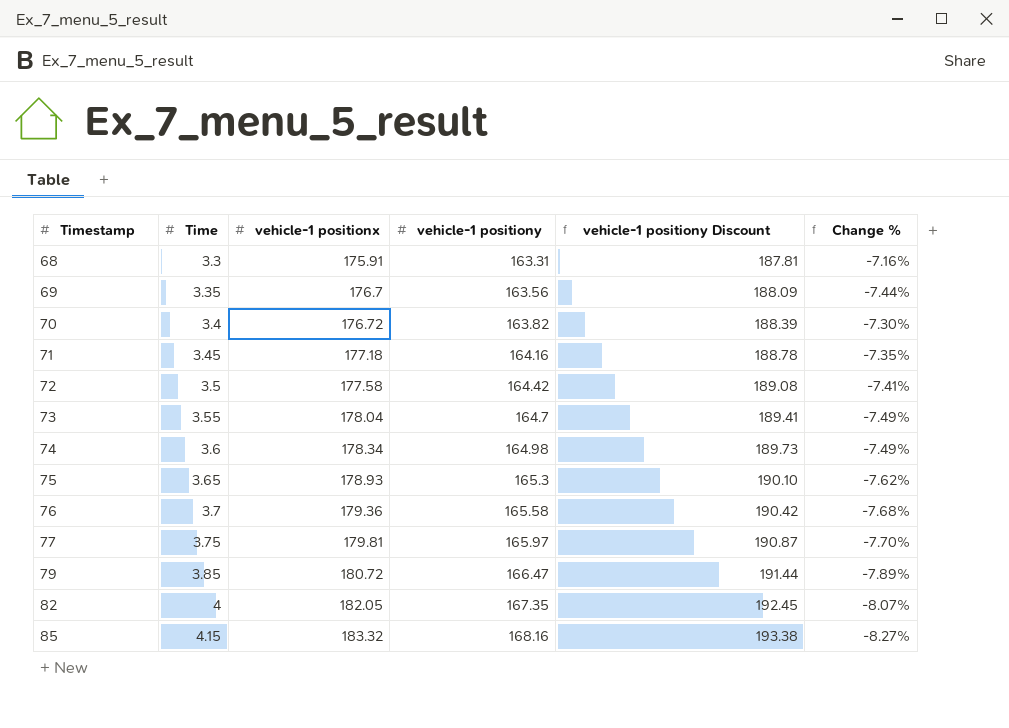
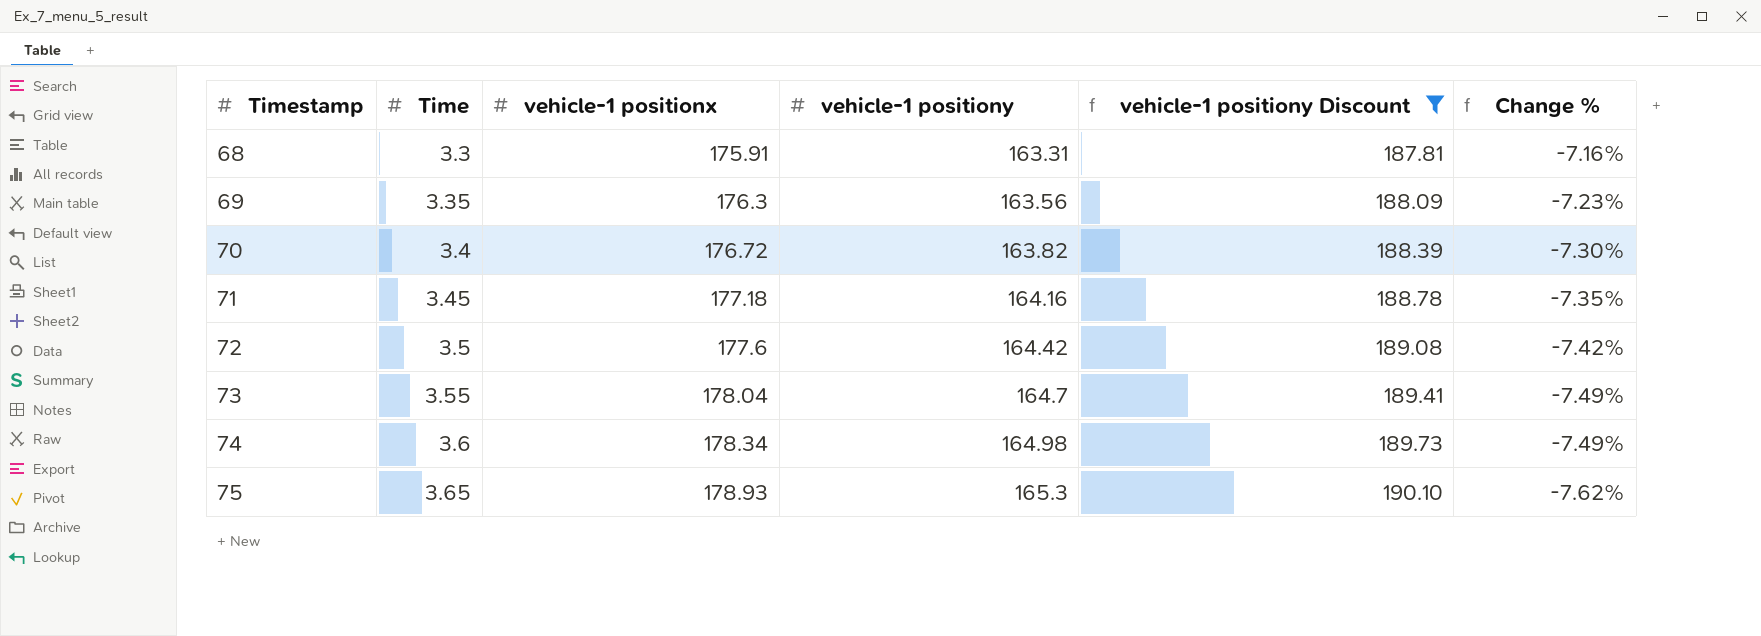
filter: none -> vehicle-1 positiony Discount <= 190.10
69 | vehicle-1 positionx: 176.7 -> 176.3
69 | Change %: -7.44% -> -7.23%
72 | vehicle-1 positionx: 177.58 -> 177.6
72 | Change %: -7.41% -> -7.42%

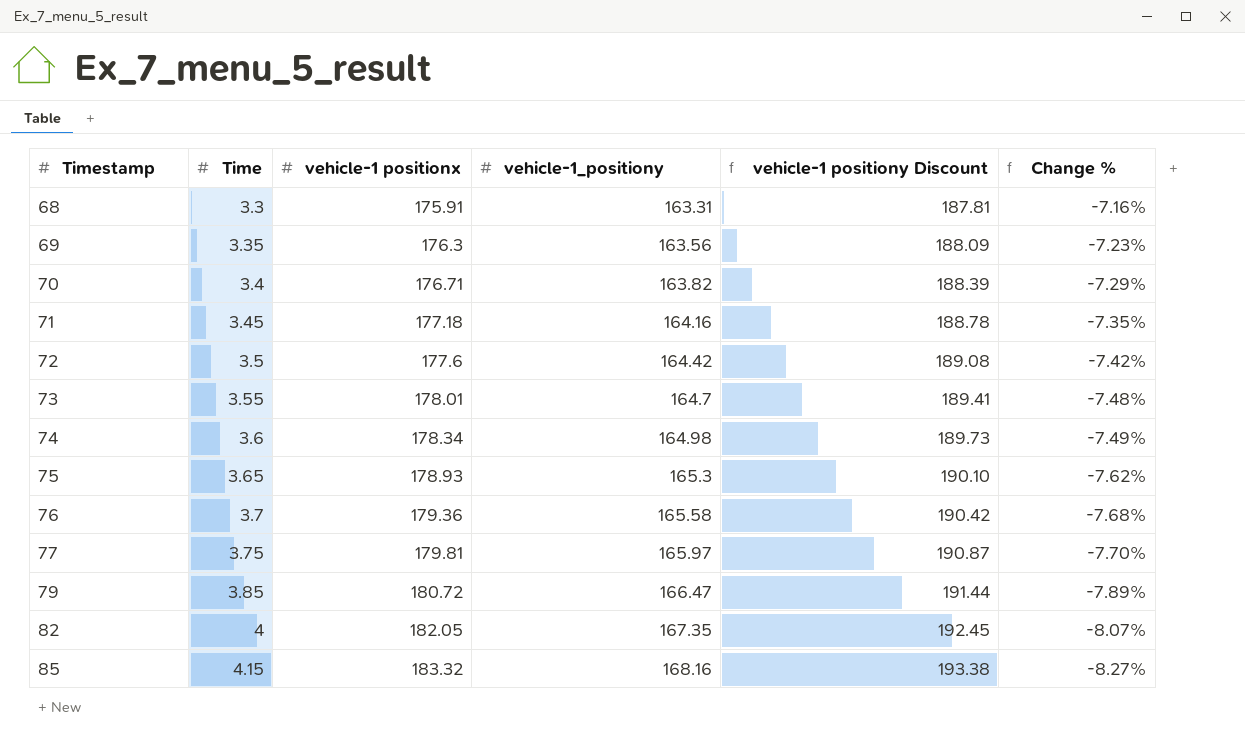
filter: vehicle-1 positiony Discount <= 190.10 -> none
column name: vehicle-1 positiony -> vehicle-1_positiony
70 | vehicle-1 positionx: 176.72 -> 176.71
70 | Change %: -7.30% -> -7.29%
73 | vehicle-1 positionx: 178.04 -> 178.01
73 | Change %: -7.49% -> -7.48%

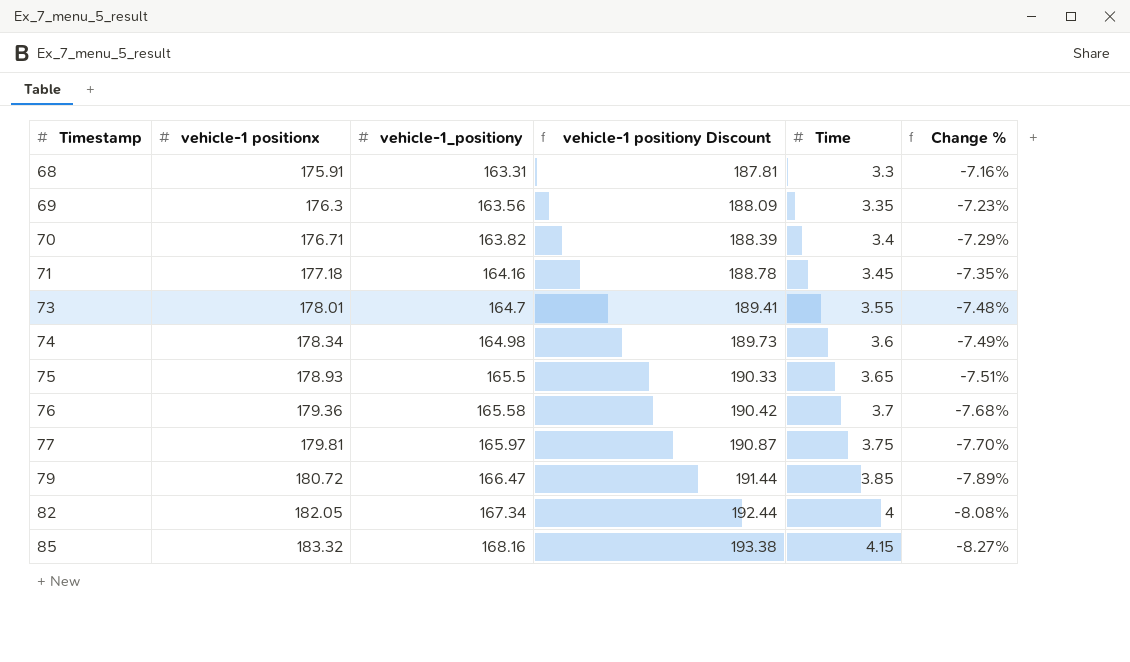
column Time | position: 2 -> 5
row 72: 3.5 | 177.6 | 164.42 | 189.08 | -7.42% -> none
75 | vehicle-1_positiony: 165.3 -> 165.5
75 | vehicle-1 positiony Discount: 190.10 -> 190.33
75 | Change %: -7.62% -> -7.51%
82 | vehicle-1_positiony: 167.35 -> 167.34
82 | vehicle-1 positiony Discount: 192.45 -> 192.44
82 | Change %: -8.07% -> -8.08%

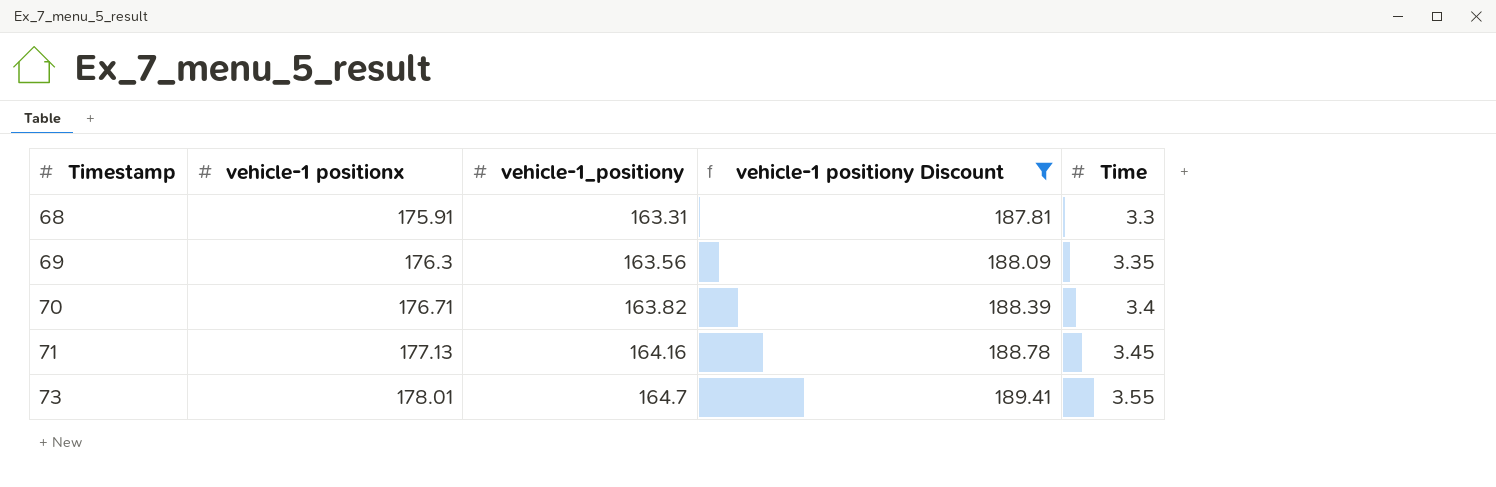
filter: none -> vehicle-1 positiony Discount <= 189.41
column Change % | formula: ([vehicle-1_positiony] - [vehicle-1 positionx]) / [vehicle-1 positionx] -> none
71 | vehicle-1 positionx: 177.18 -> 177.13

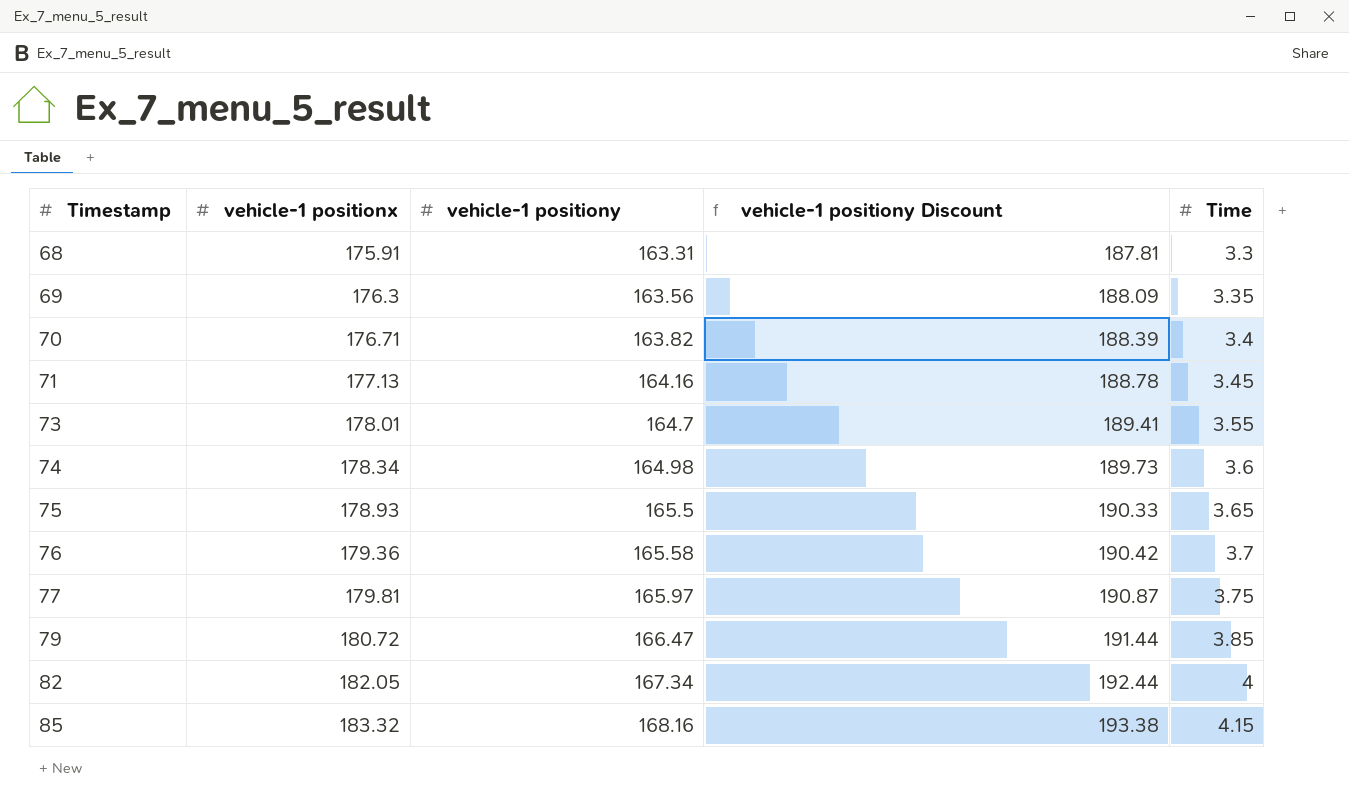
filter: vehicle-1 positiony Discount <= 189.41 -> none
column name: vehicle-1_positiony -> vehicle-1 positiony

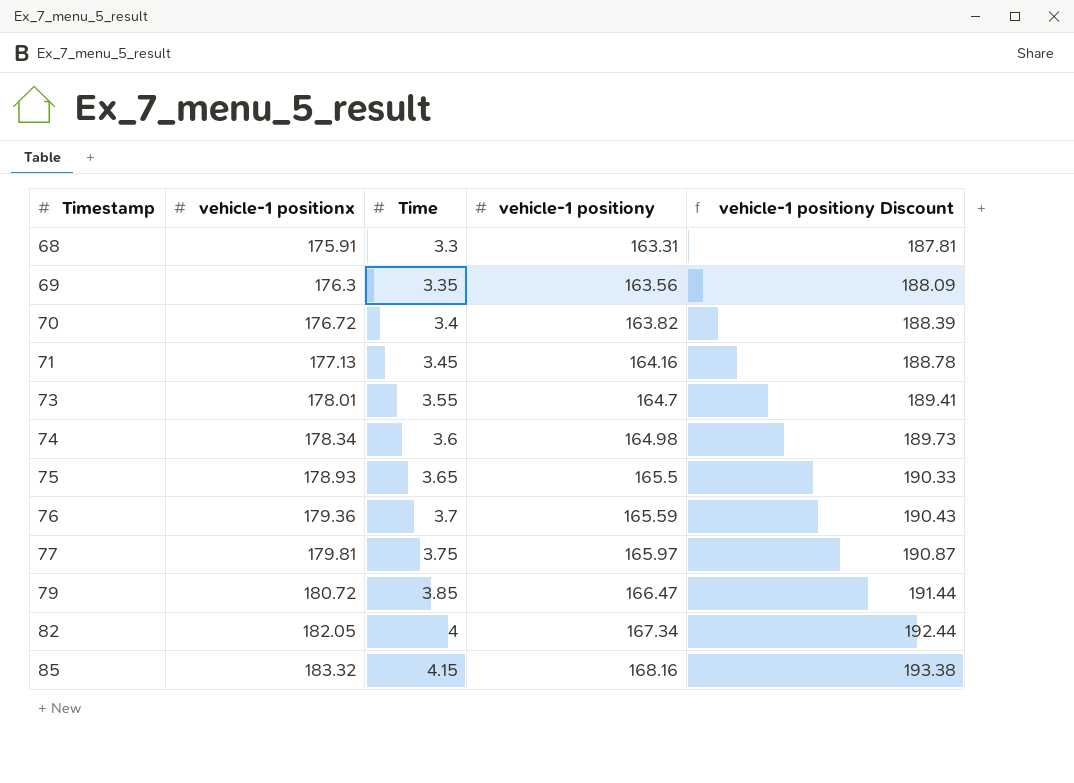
column Time | position: 5 -> 3
70 | vehicle-1 positionx: 176.71 -> 176.72
76 | vehicle-1 positiony: 165.58 -> 165.59
76 | vehicle-1 positiony Discount: 190.42 -> 190.43

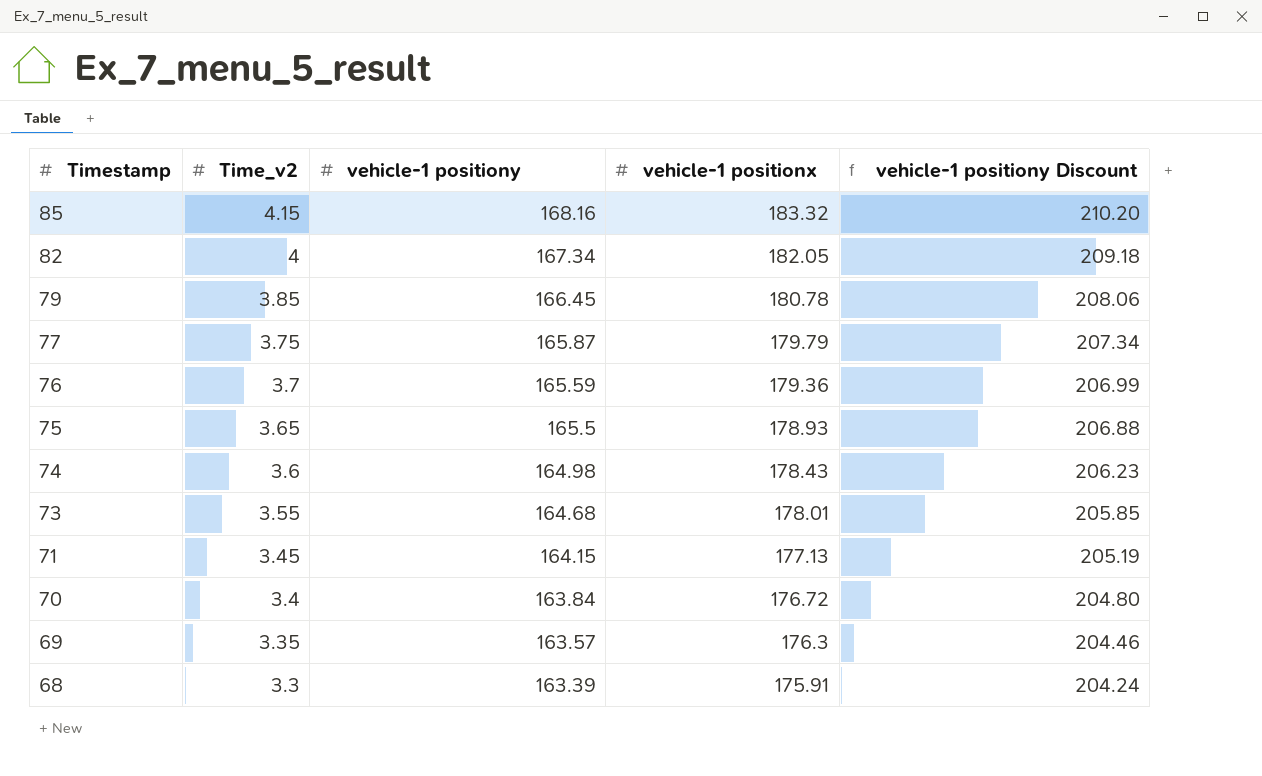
row order: Timestamp ascending -> Timestamp descending
column name: Time -> Time_v2
column vehicle-1 positionx | position: 2 -> 4
column vehicle-1 positiony Discount | formula: [vehicle-1 positiony] * 1.15 -> [vehicle-1 positiony] * 1.25
79 | vehicle-1 positiony: 166.47 -> 166.45
79 | vehicle-1 positionx: 180.72 -> 180.78
77 | vehicle-1 positiony: 165.97 -> 165.87
77 | vehicle-1 positionx: 179.81 -> 179.79
74 | vehicle-1 positionx: 178.34 -> 178.43
73 | vehicle-1 positiony: 164.7 -> 164.68
71 | vehicle-1 positiony: 164.16 -> 164.15
70 | vehicle-1 positiony: 163.82 -> 163.84
69 | vehicle-1 positiony: 163.56 -> 163.57
68 | vehicle-1 positiony: 163.31 -> 163.39

